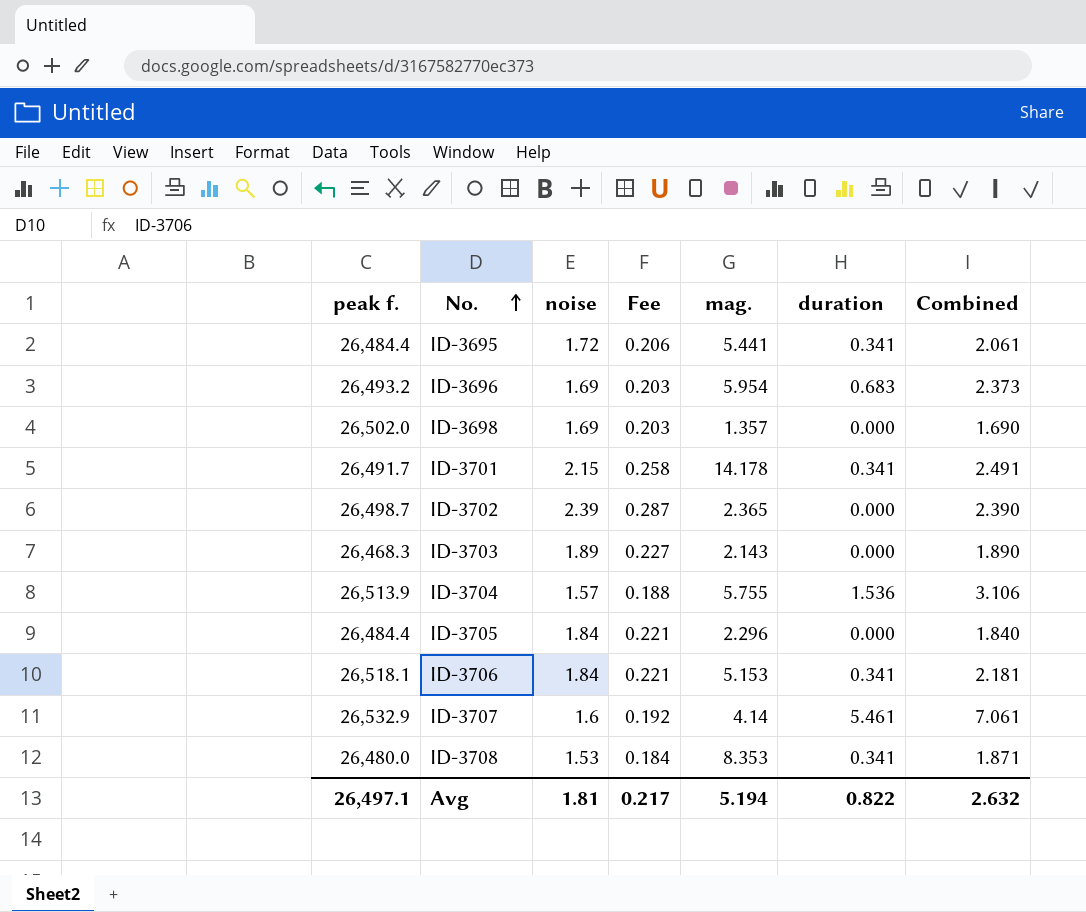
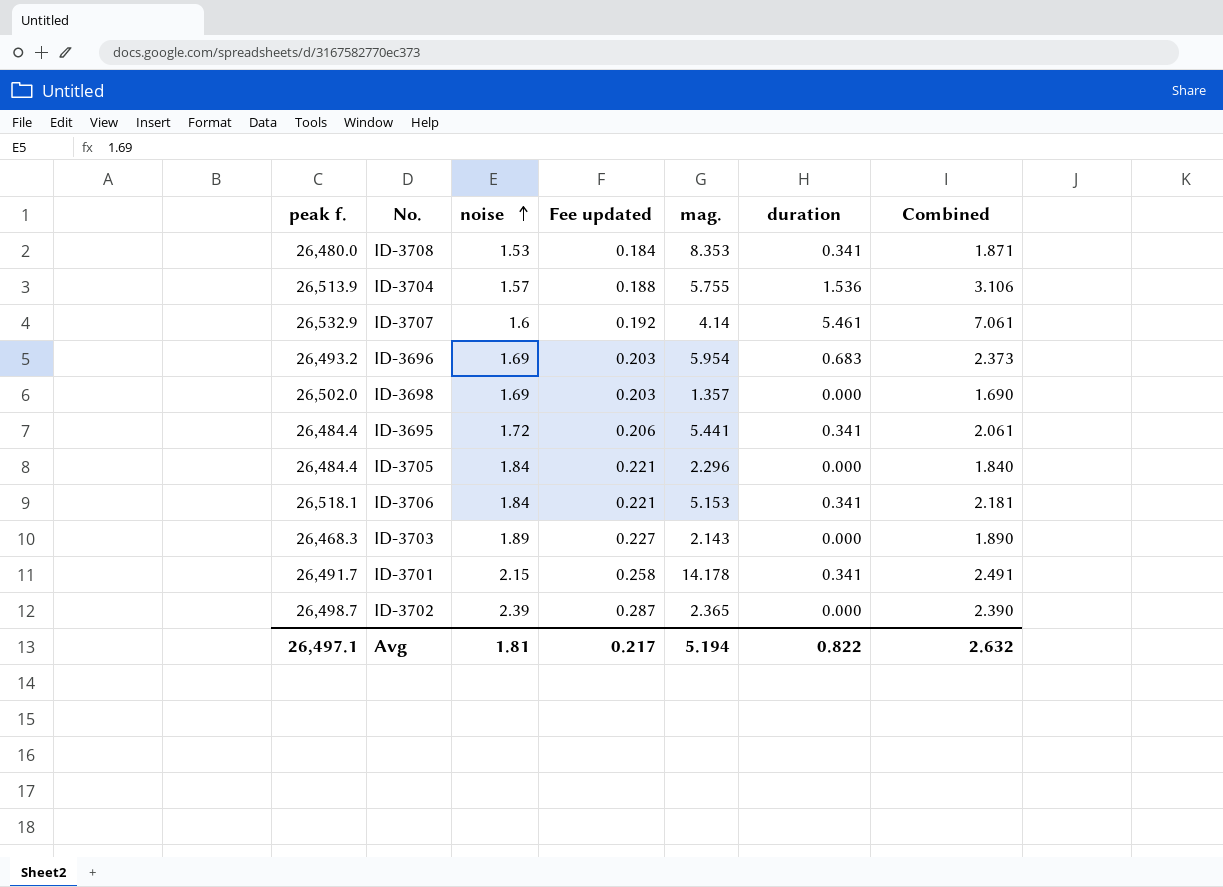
row order: No. ascending -> noise ascending
column name: Fee -> Fee updated

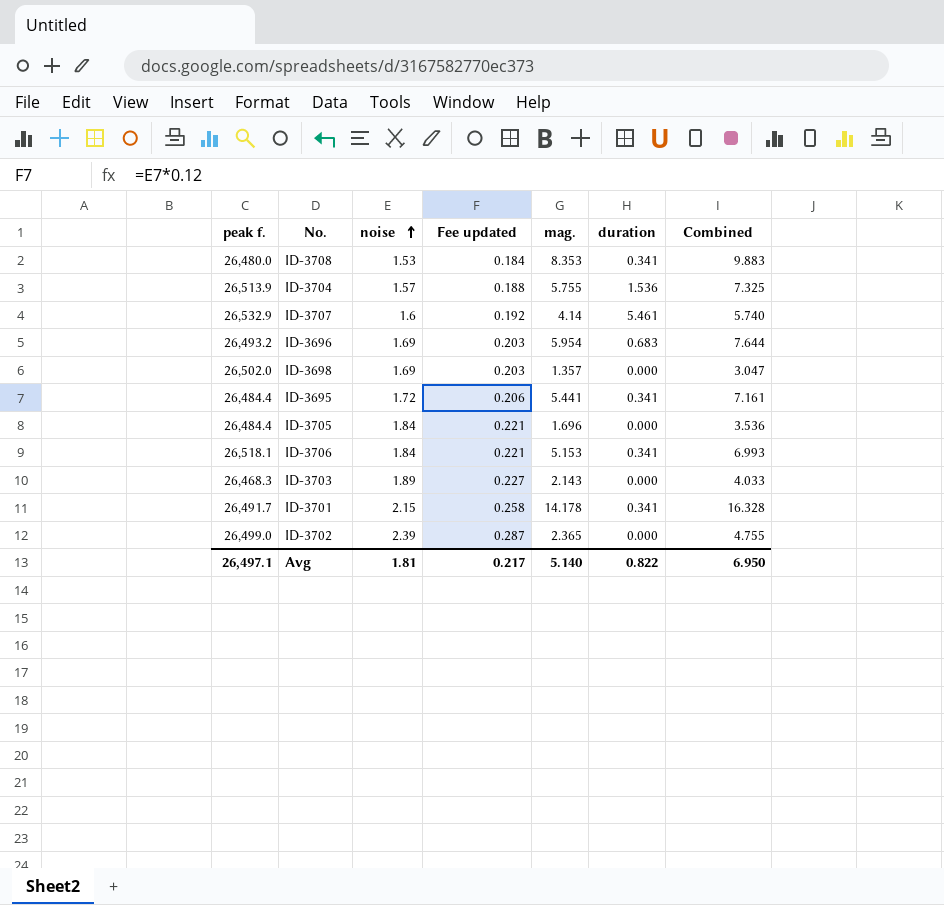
column Combined | formula: [noise] + [duration] -> [noise] + [mag.]
ID-3705 | mag.: 2.296 -> 1.696
ID-3702 | peak f.: 26,498.7 -> 26,499.0
Avg | mag.: 5.194 -> 5.140
Avg | Combined: 2.632 -> 6.950

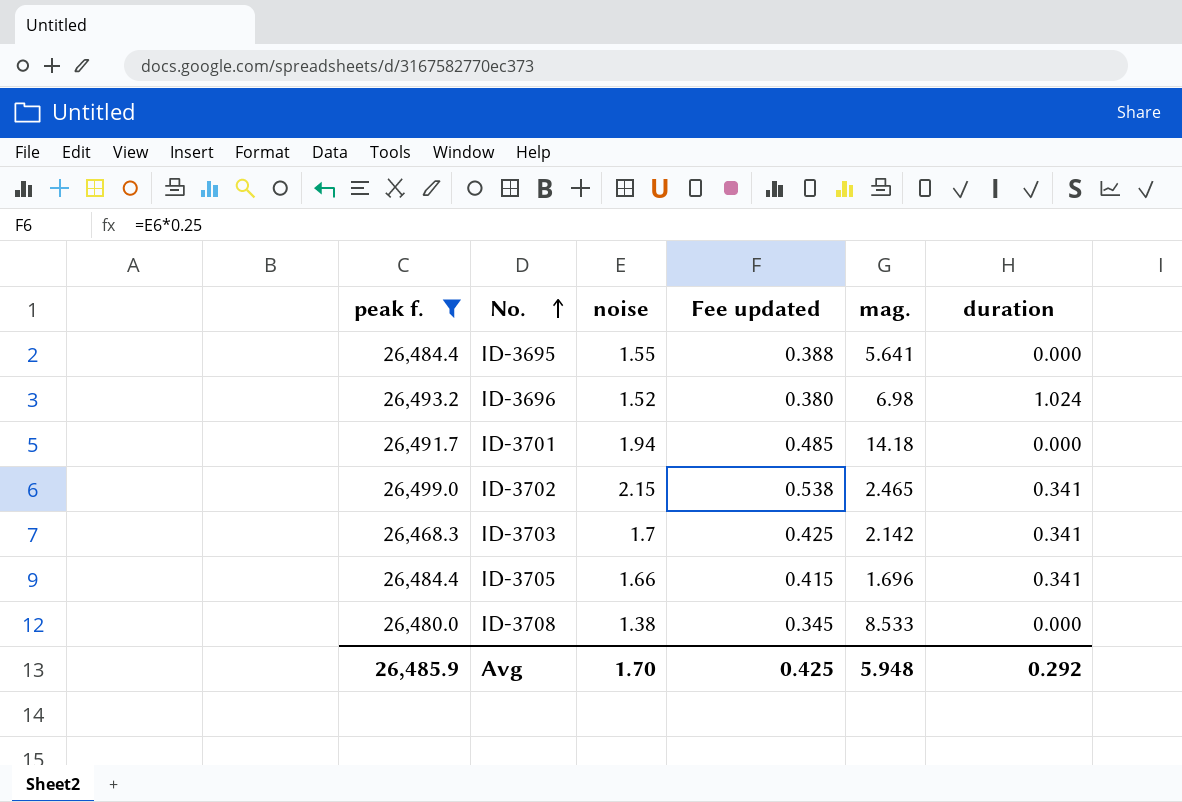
filter: none -> peak f. <= 26,499.0
row order: noise ascending -> No. ascending
column Combined | formula: [noise] + [mag.] -> none
column Fee updated | formula: [noise] * 0.12 -> [noise] * 0.25
ID-3695 | noise: 1.72 -> 1.55
ID-3695 | mag.: 5.441 -> 5.641
ID-3695 | duration: 0.341 -> 0.000
ID-3696 | noise: 1.69 -> 1.52
ID-3696 | mag.: 5.954 -> 6.98
ID-3696 | duration: 0.683 -> 1.024
ID-3701 | noise: 2.15 -> 1.94
ID-3701 | mag.: 14.178 -> 14.18
ID-3701 | duration: 0.341 -> 0.000
ID-3702 | noise: 2.39 -> 2.15
ID-3702 | mag.: 2.365 -> 2.465
ID-3702 | duration: 0.000 -> 0.341
ID-3703 | noise: 1.89 -> 1.7
ID-3703 | mag.: 2.143 -> 2.142
ID-3703 | duration: 0.000 -> 0.341
ID-3705 | noise: 1.84 -> 1.66
ID-3705 | duration: 0.000 -> 0.341
ID-3708 | noise: 1.53 -> 1.38
ID-3708 | mag.: 8.353 -> 8.533
ID-3708 | duration: 0.341 -> 0.000
Avg | peak f.: 26,497.1 -> 26,485.9
Avg | noise: 1.81 -> 1.70
Avg | Fee updated: 0.217 -> 0.425
Avg | mag.: 5.140 -> 5.948
Avg | duration: 0.822 -> 0.292

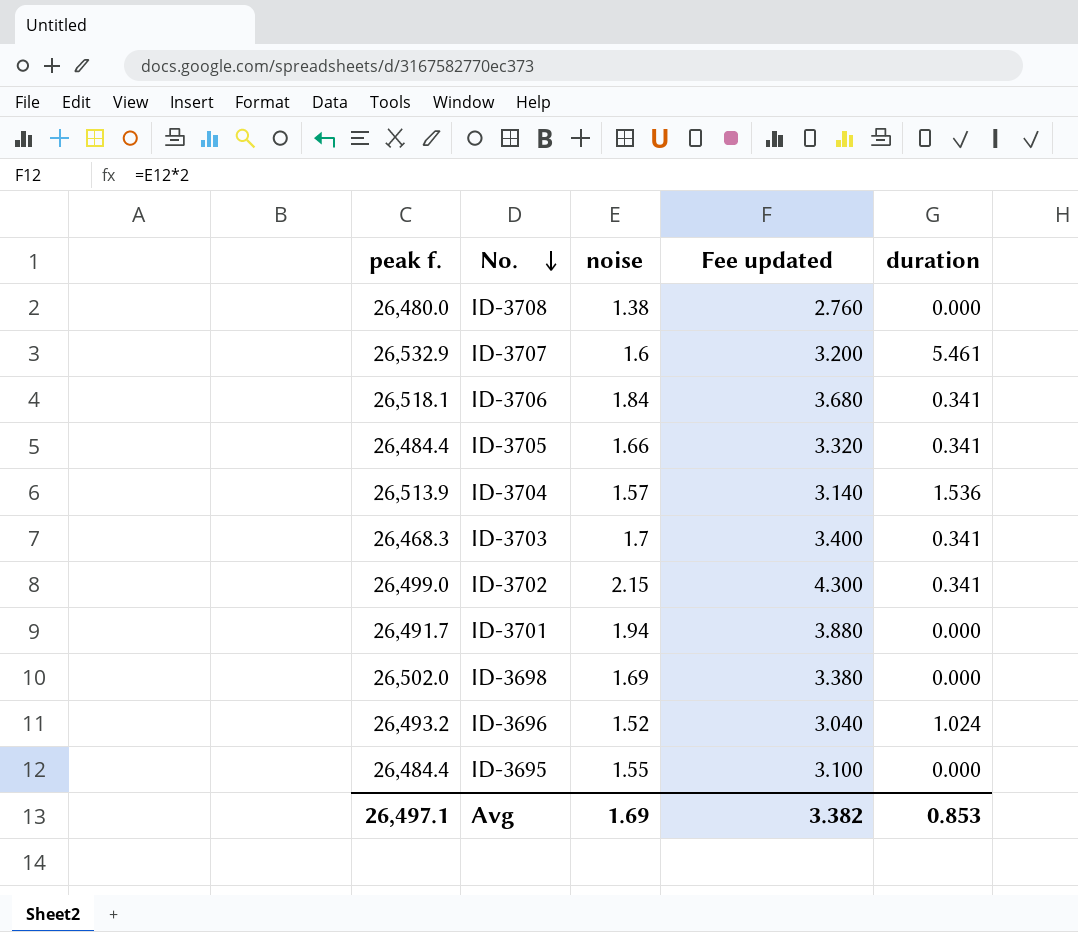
filter: peak f. <= 26,499.0 -> none
row order: No. ascending -> No. descending
column mag. | position: 5 -> none
column Fee updated | formula: [noise] * 0.25 -> [noise] * 2
Avg | peak f.: 26,485.9 -> 26,497.1
Avg | noise: 1.70 -> 1.69
Avg | Fee updated: 0.425 -> 3.382
Avg | duration: 0.292 -> 0.853

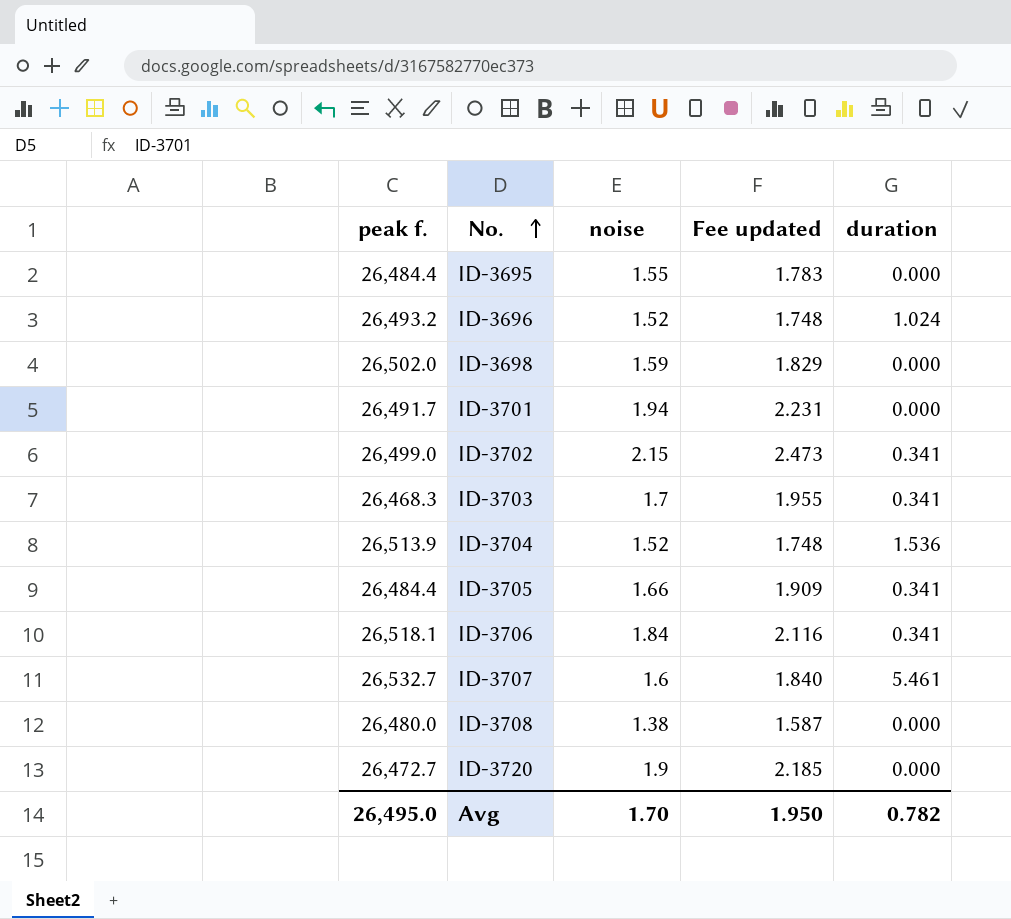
row order: No. descending -> No. ascending
column Fee updated | formula: [noise] * 2 -> [noise] * 1.15
ID-3698 | noise: 1.69 -> 1.59
ID-3704 | noise: 1.57 -> 1.52
ID-3707 | peak f.: 26,532.9 -> 26,532.7
row ID-3720: none -> 26,472.7 | 1.9 | 2.185 | 0.000
Avg | peak f.: 26,497.1 -> 26,495.0
Avg | noise: 1.69 -> 1.70
Avg | Fee updated: 3.382 -> 1.950
Avg | duration: 0.853 -> 0.782

